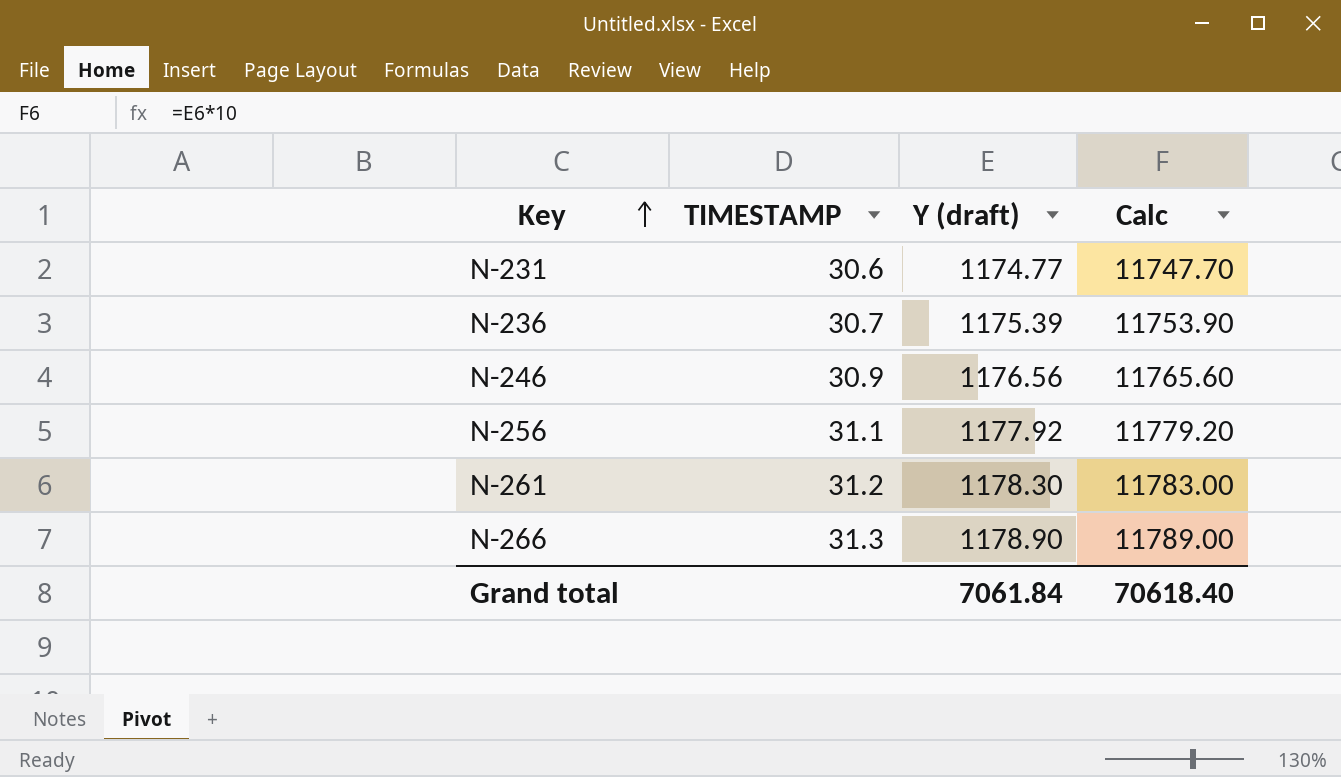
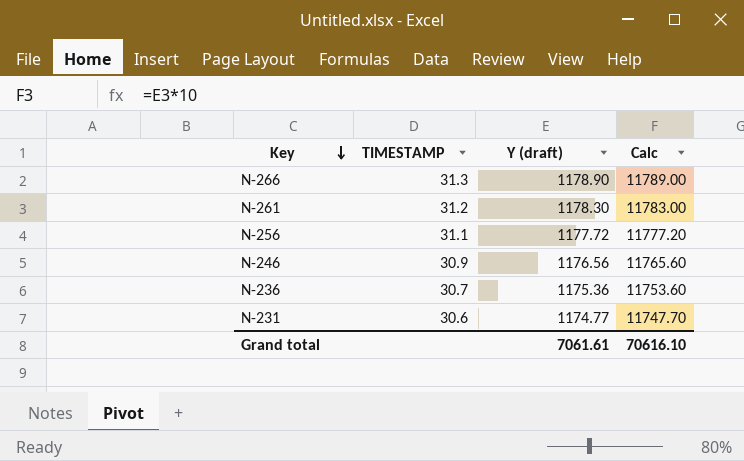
row order: Key ascending -> Key descending
N-256 | Y (draft): 1177.92 -> 1177.72
N-256 | Calc: 11779.20 -> 11777.20
N-236 | Y (draft): 1175.39 -> 1175.36
N-236 | Calc: 11753.90 -> 11753.60
Grand total | Y (draft): 7061.84 -> 7061.61
Grand total | Calc: 70618.40 -> 70616.10

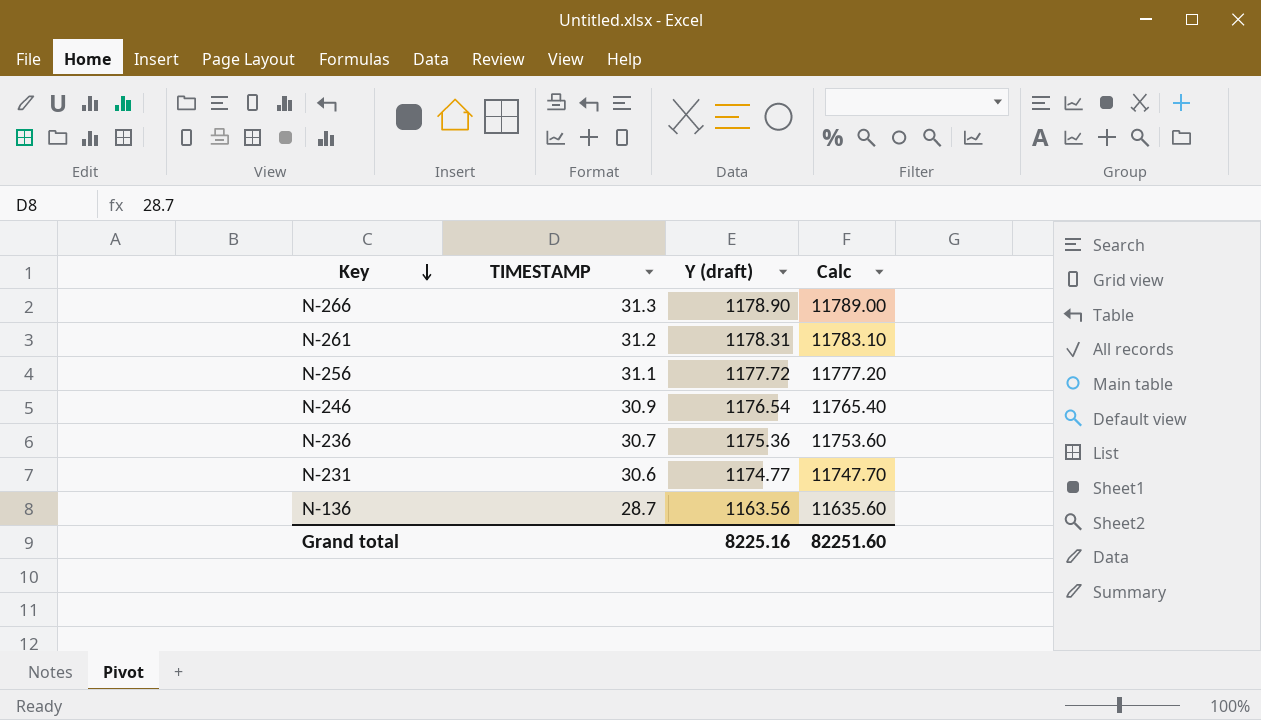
N-261 | Y (draft): 1178.30 -> 1178.31
N-261 | Calc: 11783.00 -> 11783.10
N-246 | Y (draft): 1176.56 -> 1176.54
N-246 | Calc: 11765.60 -> 11765.40
row N-136: none -> 28.7 | 1163.56 | 11635.60
Grand total | Y (draft): 7061.61 -> 8225.16
Grand total | Calc: 70616.10 -> 82251.60

